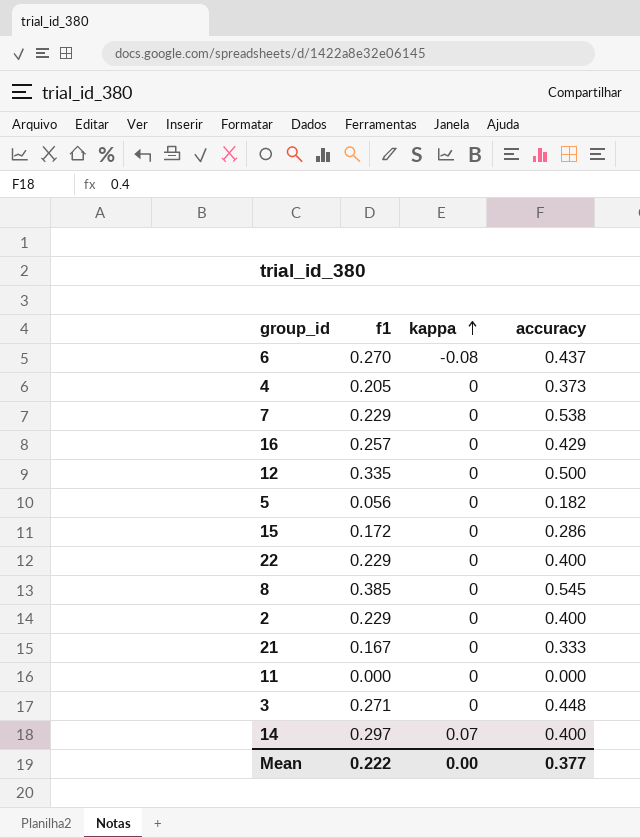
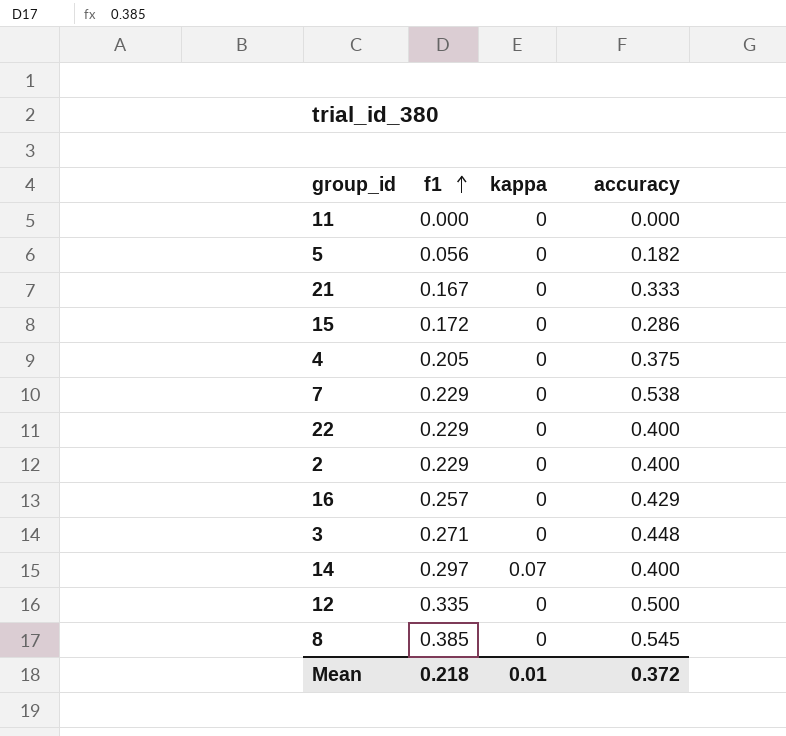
row order: kappa ascending -> f1 ascending
row 6: 0.270 | -0.08 | 0.437 -> none
4 | accuracy: 0.373 -> 0.375
Mean | f1: 0.222 -> 0.218
Mean | kappa: 0.00 -> 0.01
Mean | accuracy: 0.377 -> 0.372

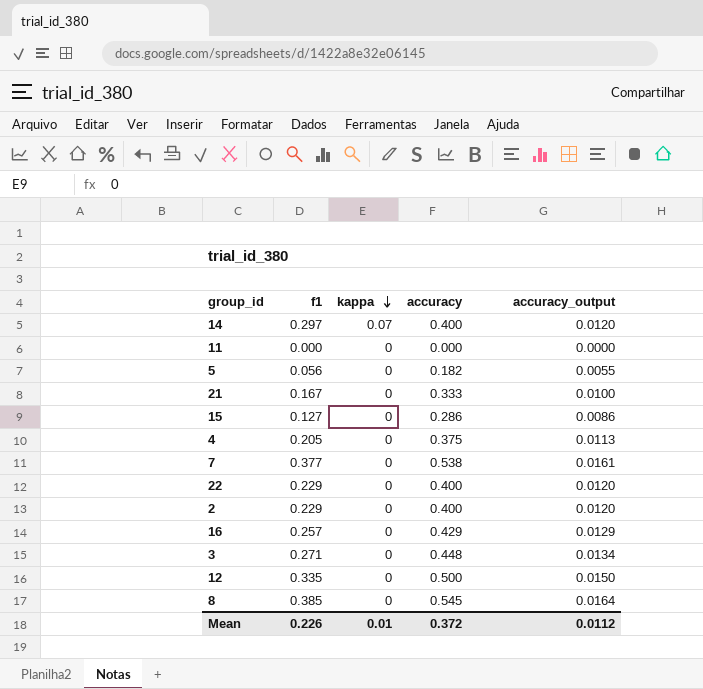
row order: f1 ascending -> kappa descending
column accuracy_output | formula: none -> [accuracy] * 0.03
15 | f1: 0.172 -> 0.127
7 | f1: 0.229 -> 0.377
Mean | f1: 0.218 -> 0.226

